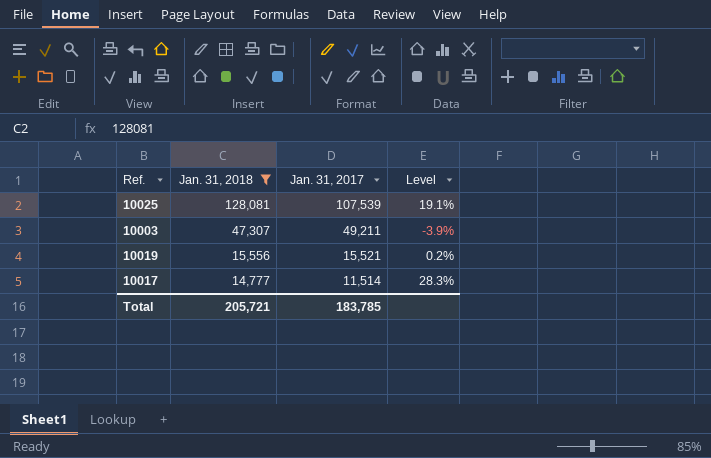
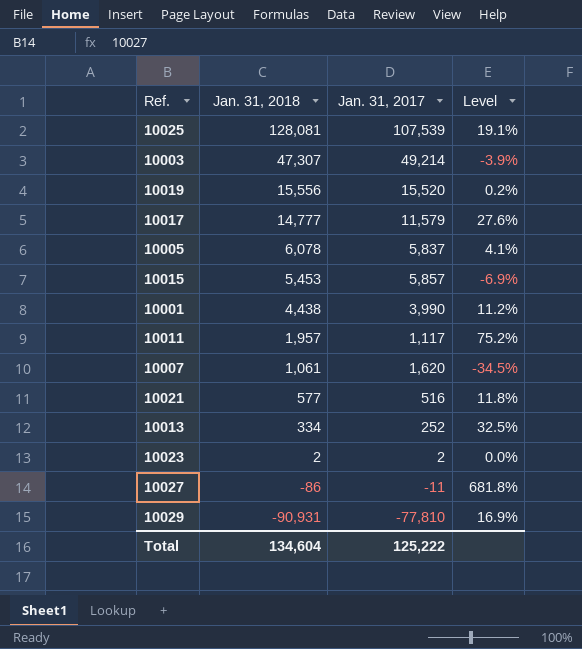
filter: Jan. 31, 2018 >= 14,777 -> none
10003 | Jan. 31, 2017: 49,211 -> 49,214
10019 | Jan. 31, 2017: 15,521 -> 15,520
10017 | Jan. 31, 2017: 11,514 -> 11,579
10017 | Level: 28.3% -> 27.6%
Total | Jan. 31, 2018: 205,721 -> 134,604
Total | Jan. 31, 2017: 183,785 -> 125,222

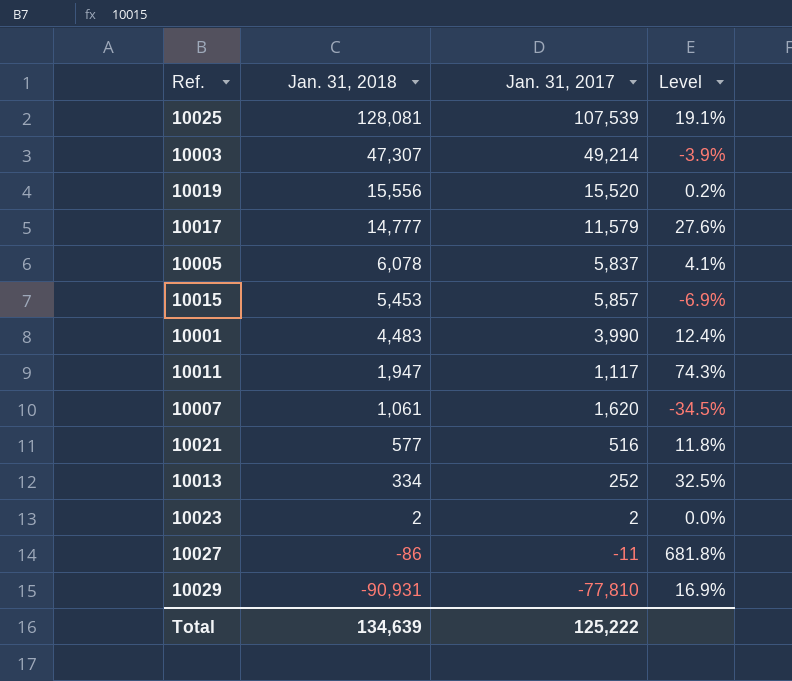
10001 | Jan. 31, 2018: 4,438 -> 4,483
10001 | Level: 11.2% -> 12.4%
10011 | Jan. 31, 2018: 1,957 -> 1,947
10011 | Level: 75.2% -> 74.3%
Total | Jan. 31, 2018: 134,604 -> 134,639

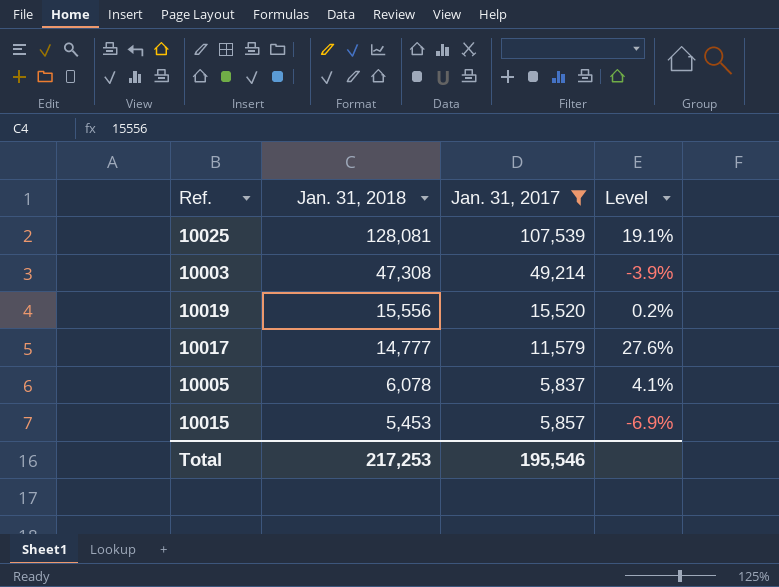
filter: none -> Jan. 31, 2017 >= 5,837
10003 | Jan. 31, 2018: 47,307 -> 47,308
Total | Jan. 31, 2018: 134,639 -> 217,253
Total | Jan. 31, 2017: 125,222 -> 195,546

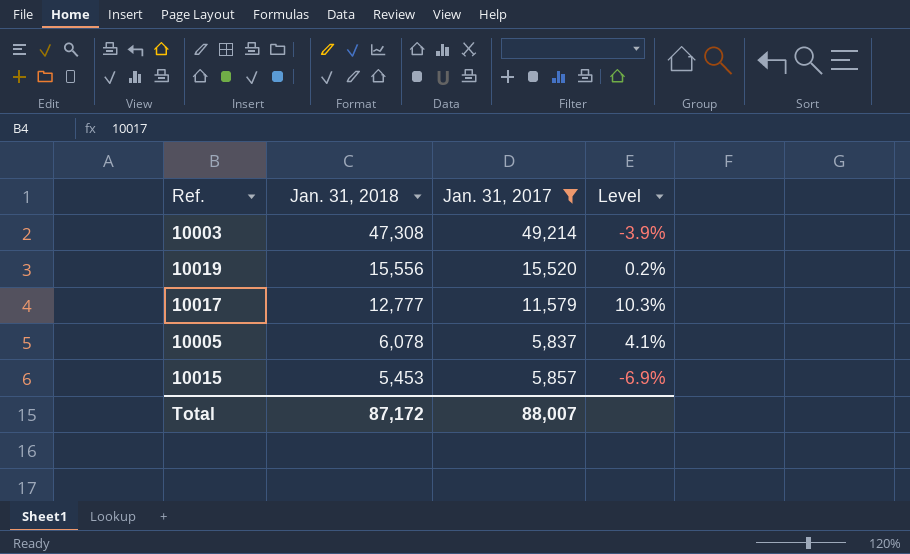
row 10025: 128,081 | 107,539 | 19.1% -> none
10017 | Jan. 31, 2018: 14,777 -> 12,777
10017 | Level: 27.6% -> 10.3%
Total | Jan. 31, 2018: 217,253 -> 87,172
Total | Jan. 31, 2017: 195,546 -> 88,007

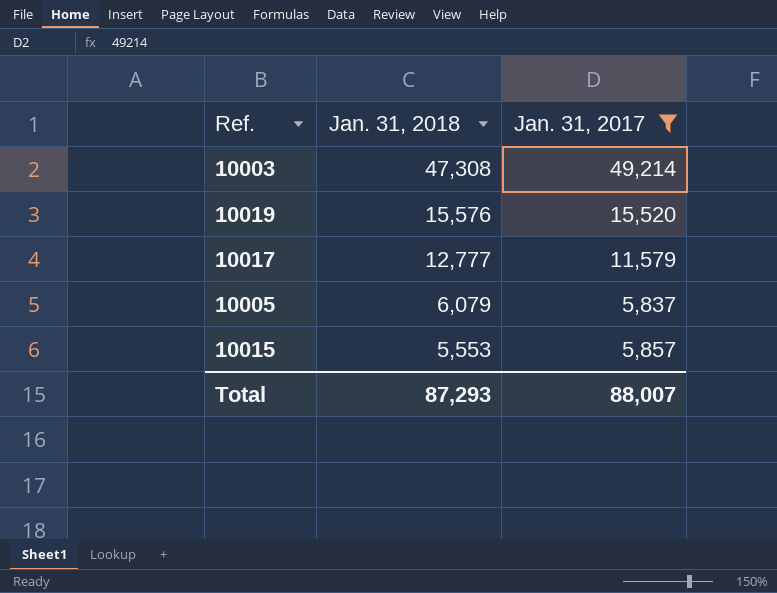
column Level | formula: ([Jan. 31, 2018] - [Jan. 31, 2017]) / [Jan. 31, 2017] -> none
10019 | Jan. 31, 2018: 15,556 -> 15,576
10005 | Jan. 31, 2018: 6,078 -> 6,079
10015 | Jan. 31, 2018: 5,453 -> 5,553
Total | Jan. 31, 2018: 87,172 -> 87,293

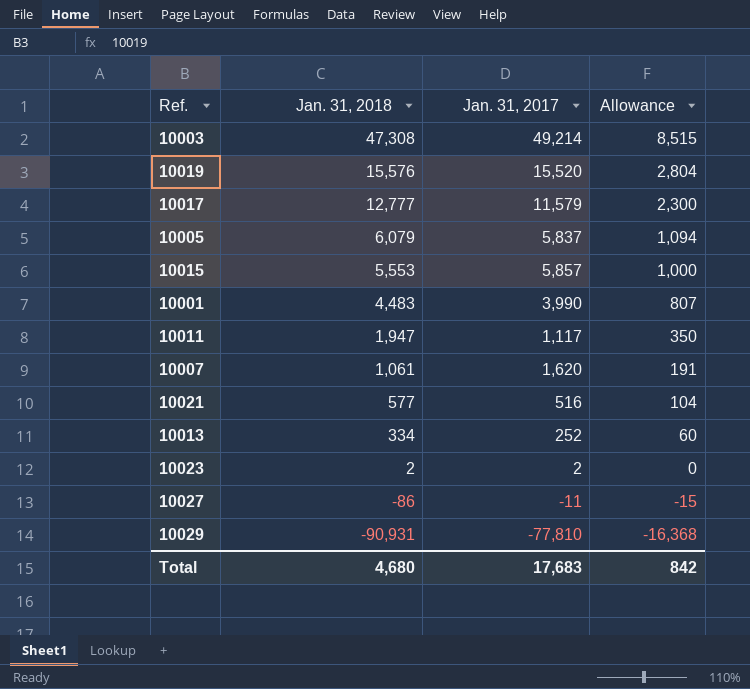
filter: Jan. 31, 2017 >= 5,837 -> none
column Allowance | formula: none -> [Jan. 31, 2018] * 0.18
Total | Jan. 31, 2018: 87,293 -> 4,680
Total | Jan. 31, 2017: 88,007 -> 17,683

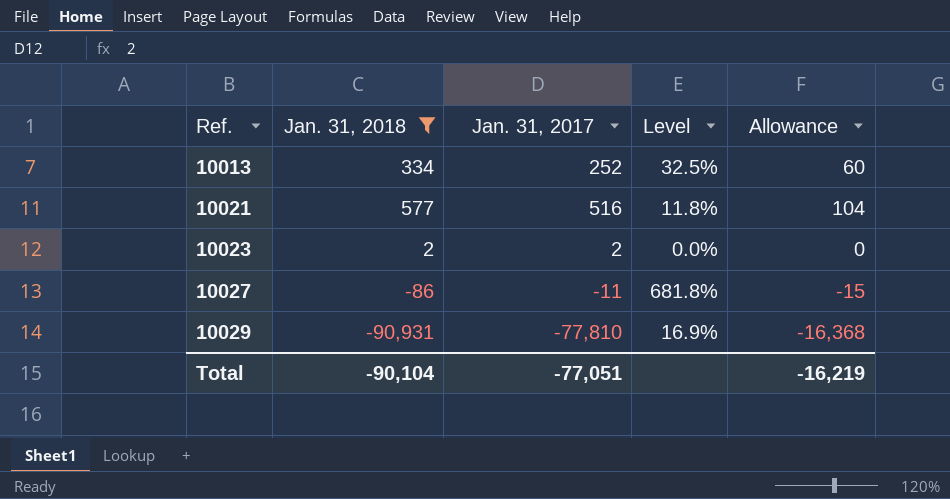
filter: none -> Jan. 31, 2018 <= 577
row order: Jan. 31, 2018 descending -> Ref. ascending
column Level | formula: none -> ([Jan. 31, 2018] - [Jan. 31, 2017]) / [Jan. 31, 2017]
Total | Jan. 31, 2018: 4,680 -> -90,104
Total | Jan. 31, 2017: 17,683 -> -77,051
Total | Allowance: 842 -> -16,219

